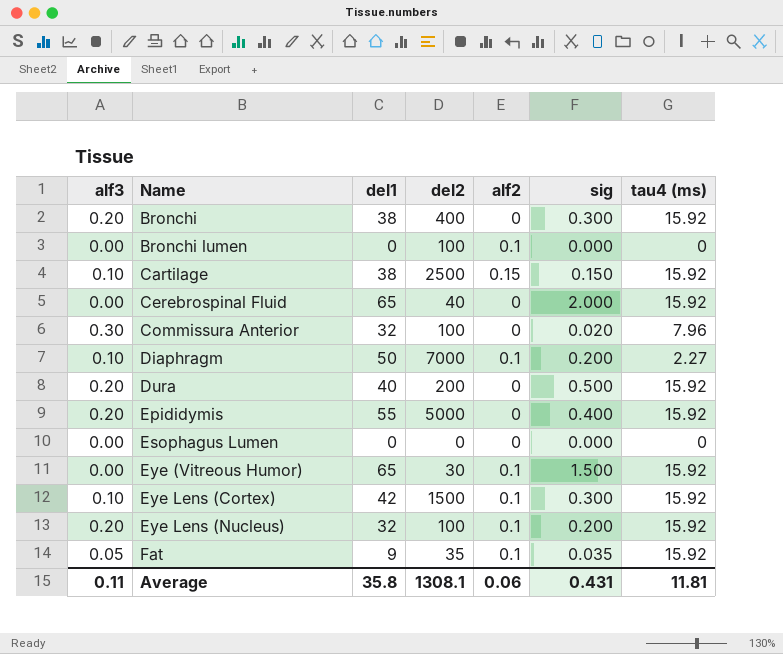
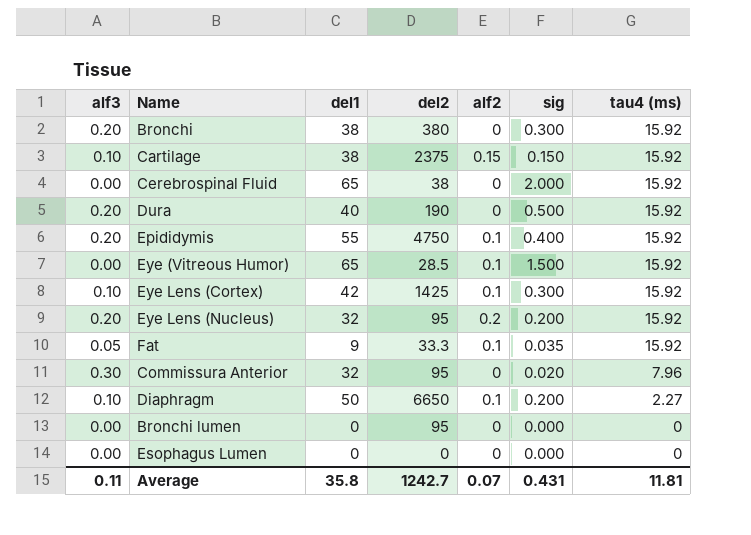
row order: Name ascending -> tau4 (ms) descending
Bronchi | del2: 400 -> 380
Cartilage | del2: 2500 -> 2375
Cerebrospinal Fluid | del2: 40 -> 38
Dura | del2: 200 -> 190
Epididymis | del2: 5000 -> 4750
Epididymis | alf2: 0 -> 0.1
Eye (Vitreous Humor) | del2: 30 -> 28.5
Eye Lens (Cortex) | del2: 1500 -> 1425
Eye Lens (Nucleus) | del2: 100 -> 95
Eye Lens (Nucleus) | alf2: 0.1 -> 0.2
Fat | del2: 35 -> 33.3
Commissura Anterior | del2: 100 -> 95
Diaphragm | del2: 7000 -> 6650
Bronchi lumen | del2: 100 -> 95
Bronchi lumen | alf2: 0.1 -> 0
Average | del2: 1308.1 -> 1242.7
Average | alf2: 0.06 -> 0.07

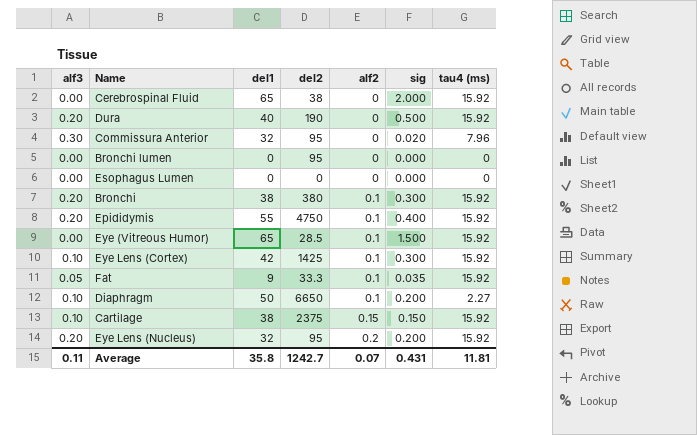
row order: tau4 (ms) descending -> alf2 ascending
Bronchi | alf2: 0 -> 0.1

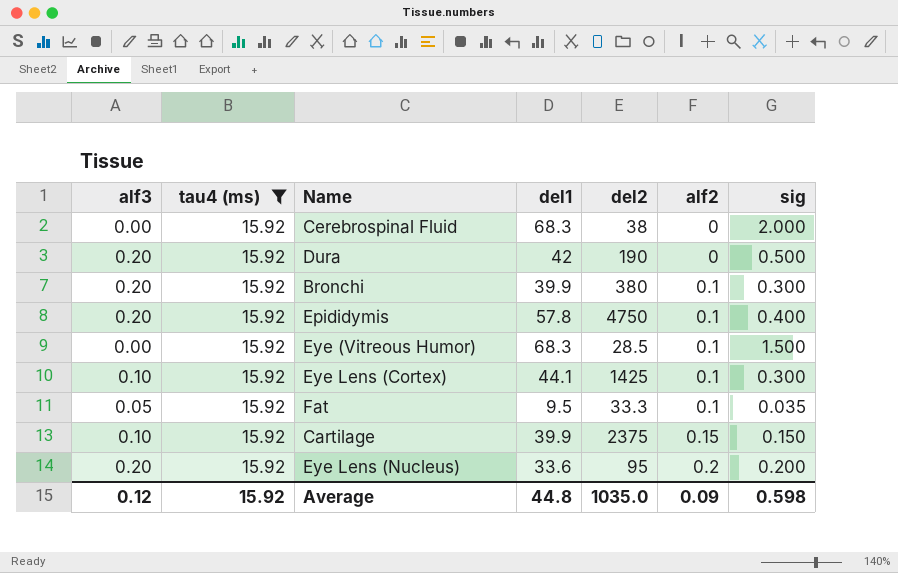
filter: none -> tau4 (ms) = 15.92
column tau4 (ms) | position: 7 -> 2
Cerebrospinal Fluid | del1: 65 -> 68.3
Dura | del1: 40 -> 42
Bronchi | del1: 38 -> 39.9
Epididymis | del1: 55 -> 57.8
Eye (Vitreous Humor) | del1: 65 -> 68.3
Eye Lens (Cortex) | del1: 42 -> 44.1
Fat | del1: 9 -> 9.5
Cartilage | del1: 38 -> 39.9
Eye Lens (Nucleus) | del1: 32 -> 33.6
Average | alf3: 0.11 -> 0.12
Average | tau4 (ms): 11.81 -> 15.92
Average | del1: 35.8 -> 44.8
Average | del2: 1242.7 -> 1035.0
Average | alf2: 0.07 -> 0.09
Average | sig: 0.431 -> 0.598

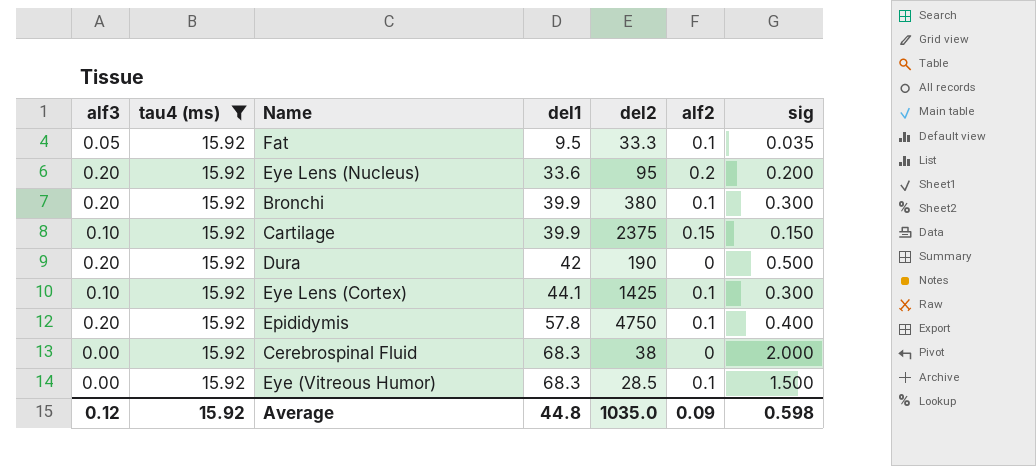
row order: alf2 ascending -> del1 ascending

